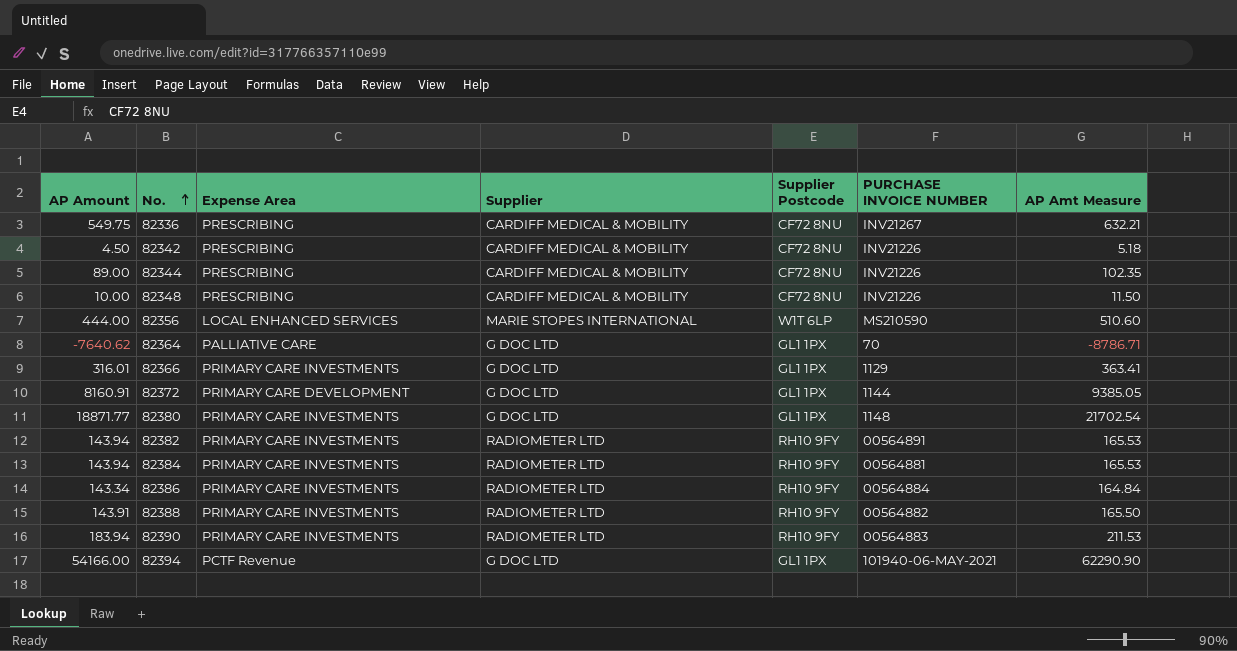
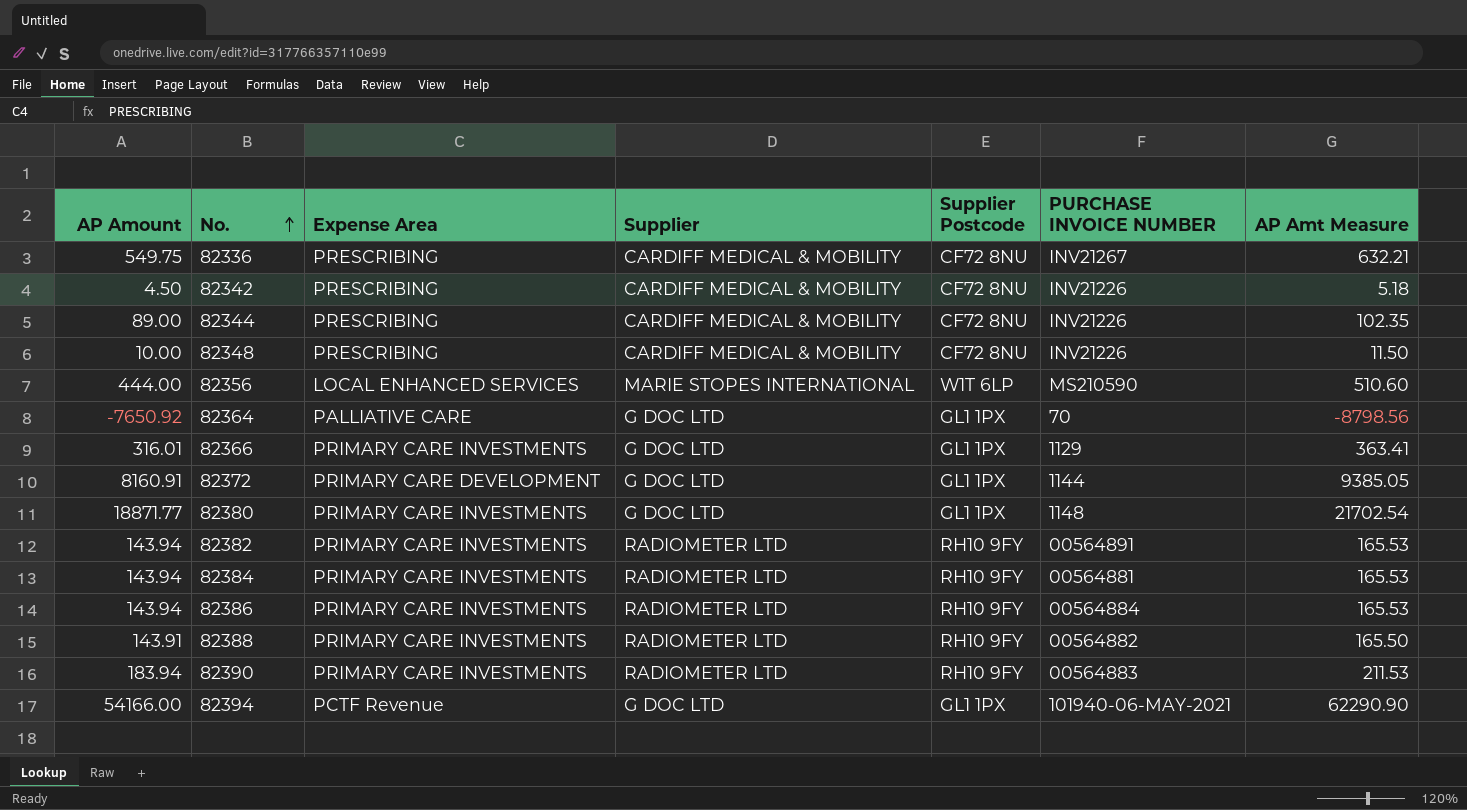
82364 | AP Amount: -7640.62 -> -7650.92
82364 | AP Amt Measure: -8786.71 -> -8798.56
82386 | AP Amount: 143.34 -> 143.94
82386 | AP Amt Measure: 164.84 -> 165.53

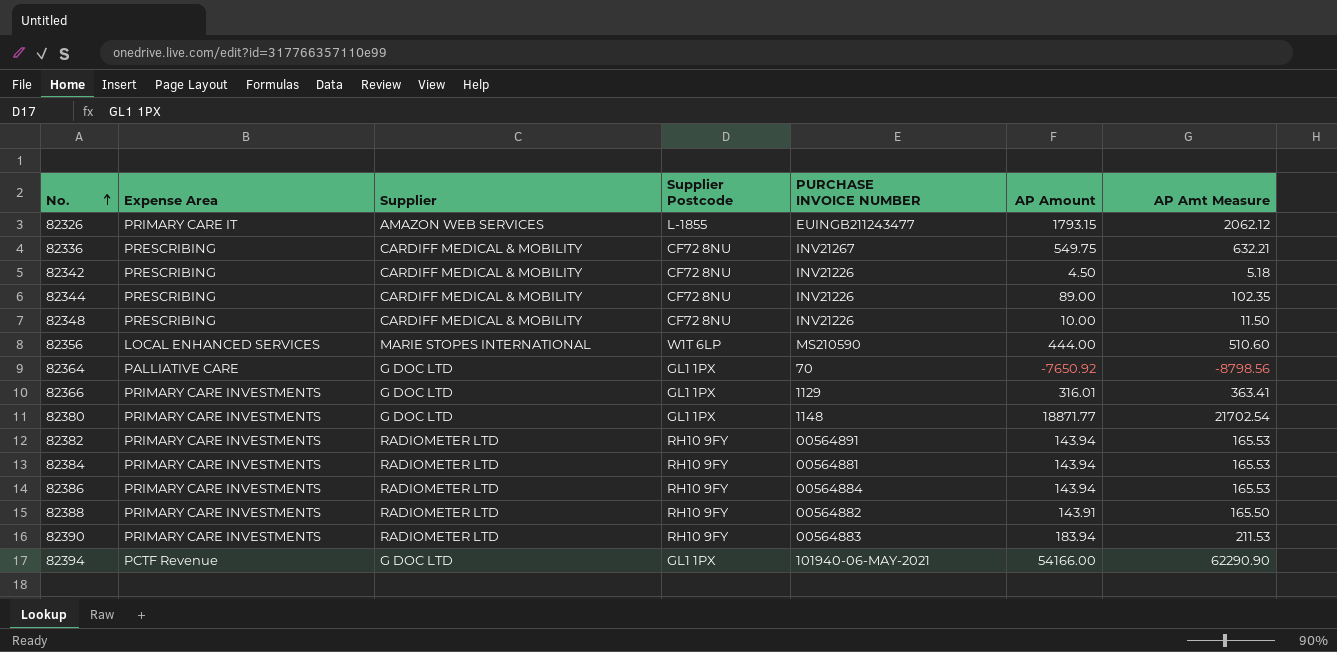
column AP Amount | position: 1 -> 6
row 82372: 8160.91 | PRIMARY CARE DEVELOPMENT | G DOC LTD | GL1 1PX | 1144 | 9385.05 -> none
row 82326: none -> PRIMARY CARE IT | AMAZON WEB SERVICES | L-1855 | EUINGB211243477 | 1793.15 | 2062.12

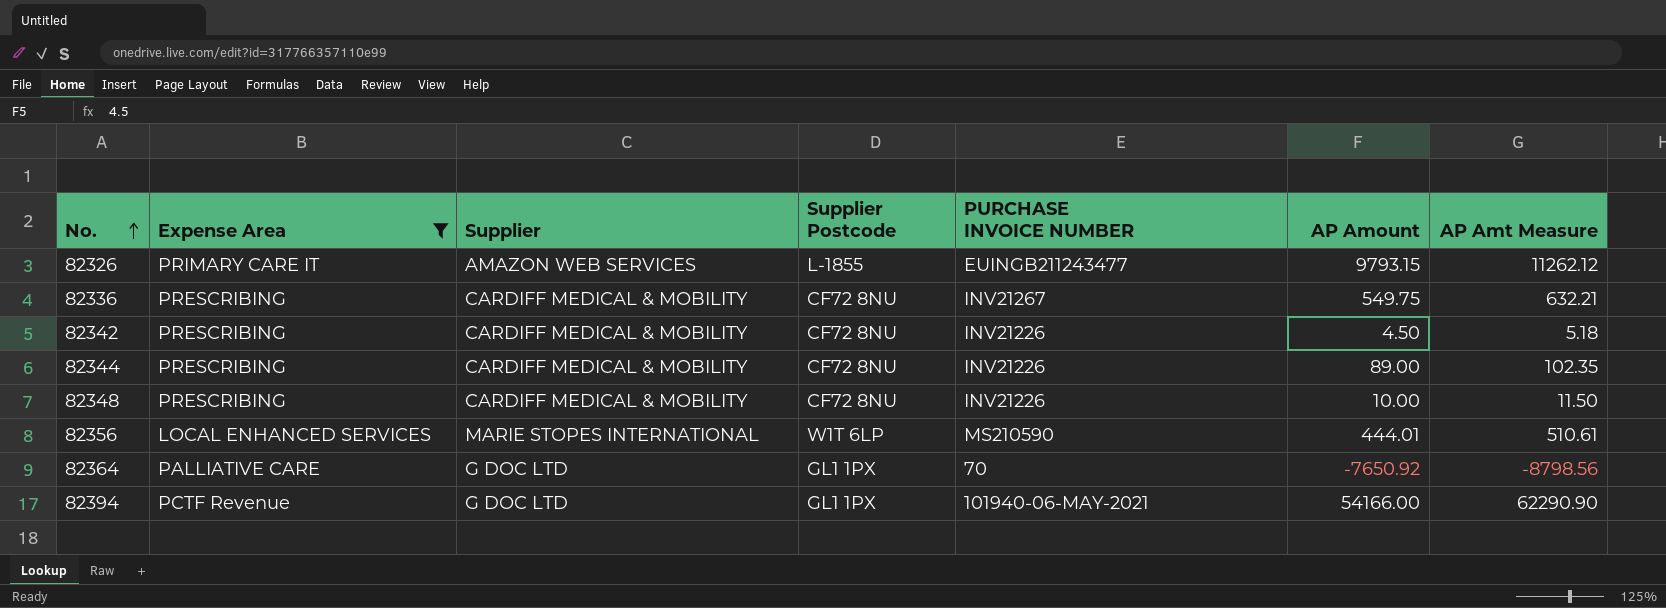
filter: none -> Expense Area != PRIMARY CARE INVESTMENTS
82326 | AP Amount: 1793.15 -> 9793.15
82326 | AP Amt Measure: 2062.12 -> 11262.12
82356 | AP Amount: 444.00 -> 444.01
82356 | AP Amt Measure: 510.60 -> 510.61

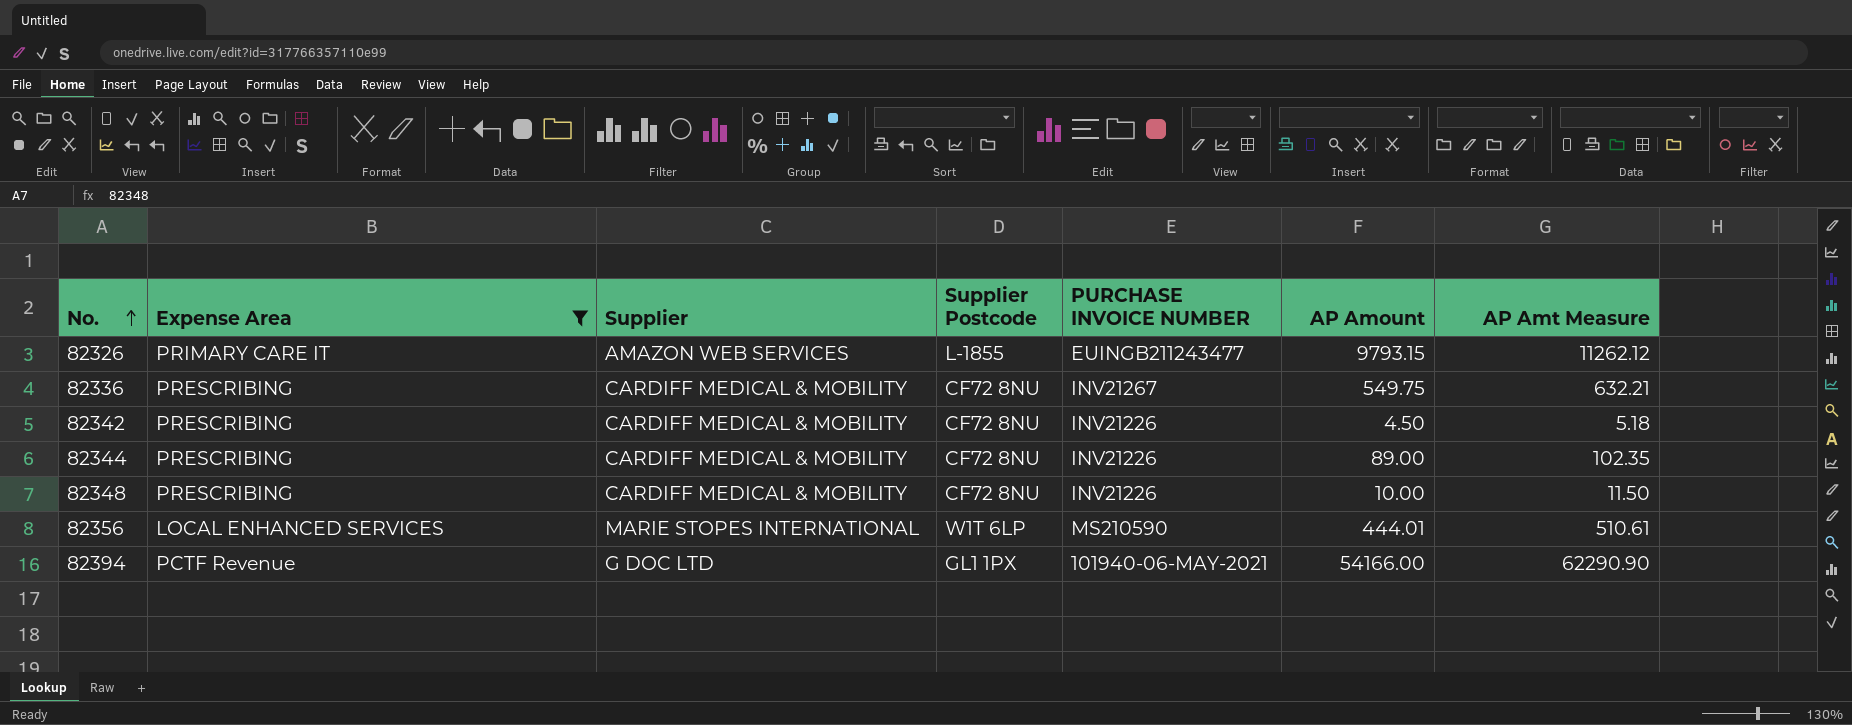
row 82364: PALLIATIVE CARE | G DOC LTD | GL1 1PX | 70 | -7650.92 | -8798.56 -> none

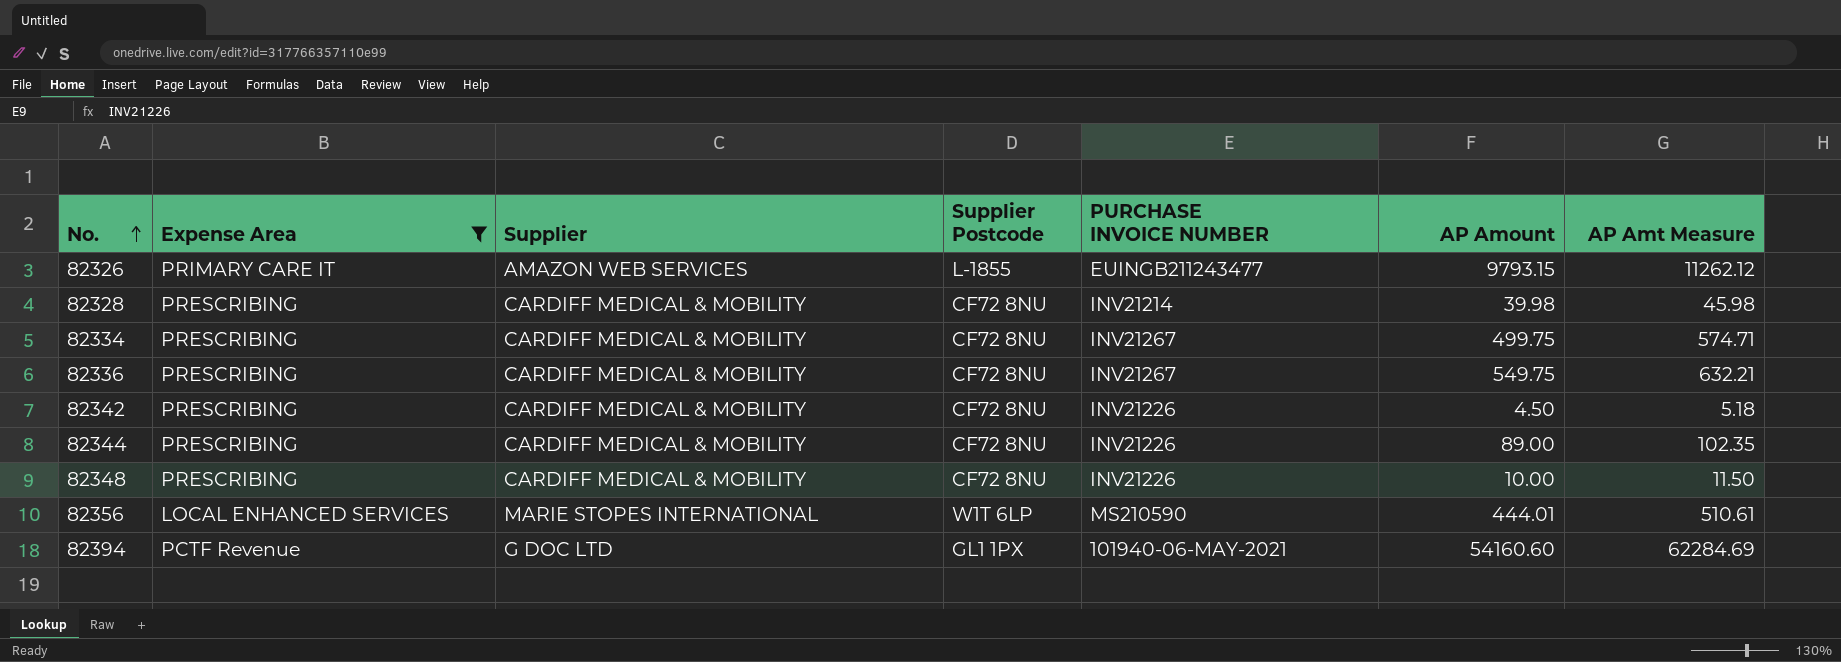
row 82328: none -> PRESCRIBING | CARDIFF MEDICAL & MOBILITY | CF72 8NU | INV21214 | 39.98 | 45.98
row 82334: none -> PRESCRIBING | CARDIFF MEDICAL & MOBILITY | CF72 8NU | INV21267 | 499.75 | 574.71
82394 | AP Amount: 54166.00 -> 54160.60
82394 | AP Amt Measure: 62290.90 -> 62284.69

